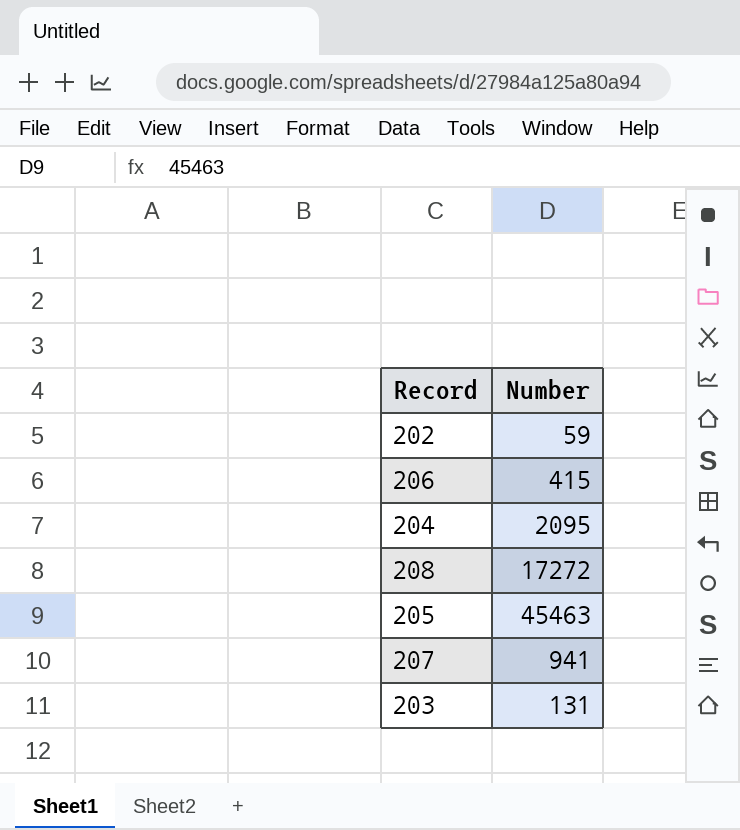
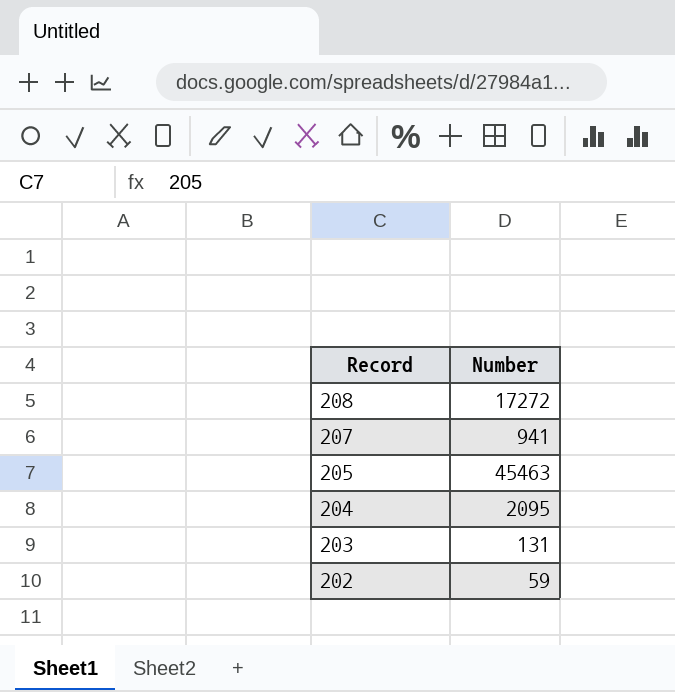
row order: none -> Record descending
row 206: 415 -> none

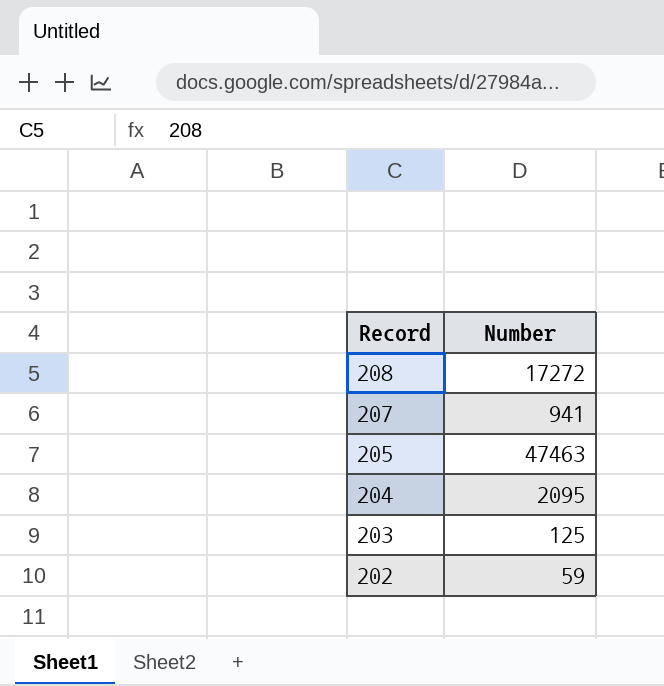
205 | Number: 45463 -> 47463
203 | Number: 131 -> 125

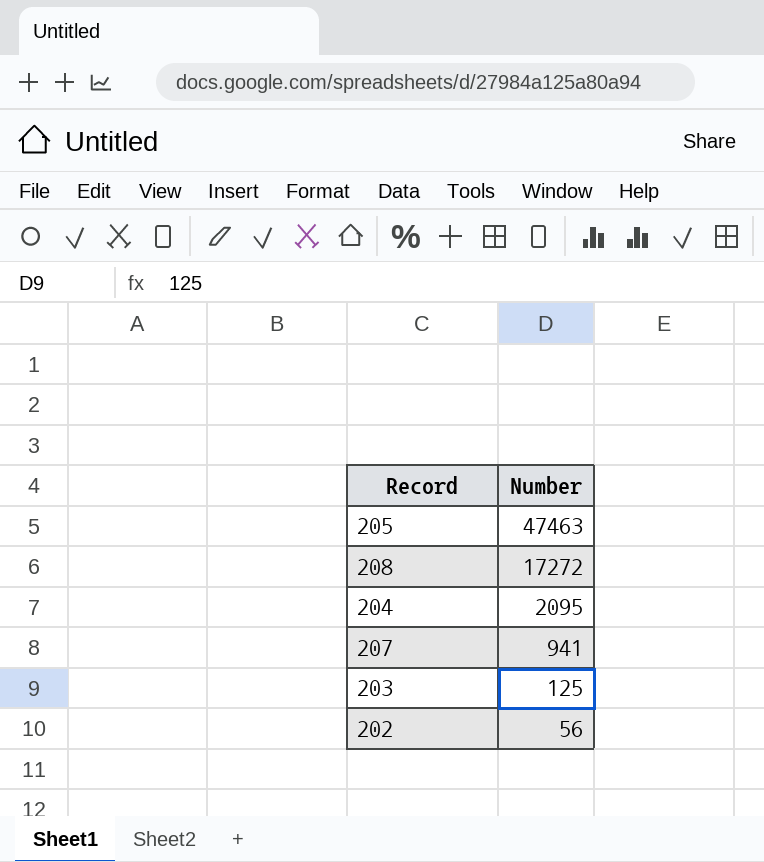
row order: Record descending -> Number descending
202 | Number: 59 -> 56

